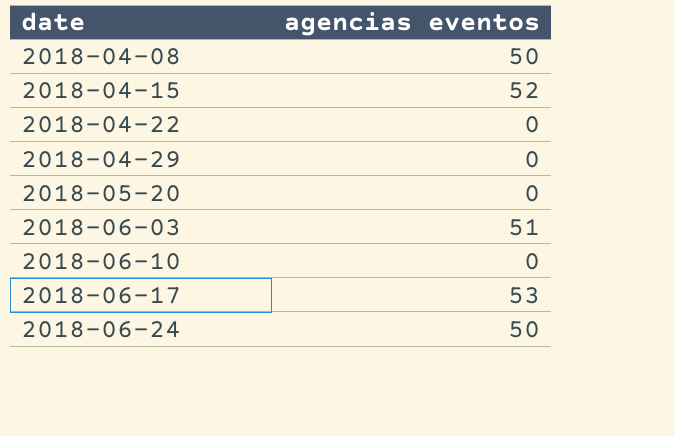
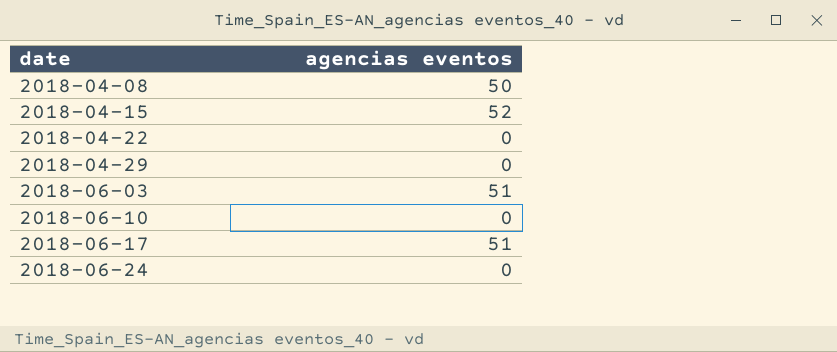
row 2018-05-20: 0 -> none
2018-06-17 | agencias eventos: 53 -> 51
2018-06-24 | agencias eventos: 50 -> 0

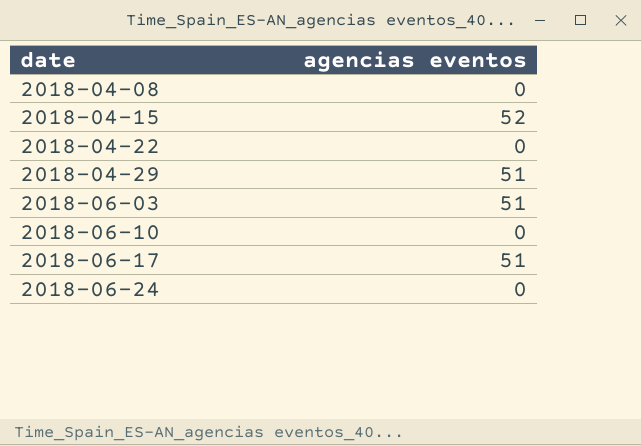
2018-04-08 | agencias eventos: 50 -> 0
2018-04-29 | agencias eventos: 0 -> 51

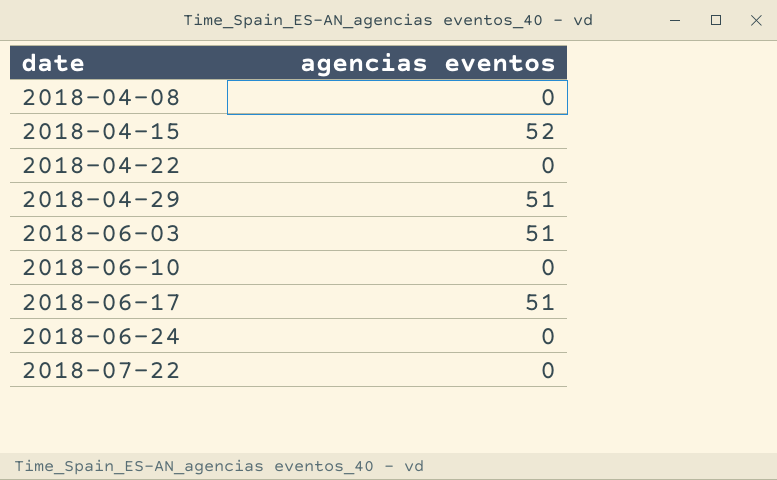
row 2018-07-22: none -> 0

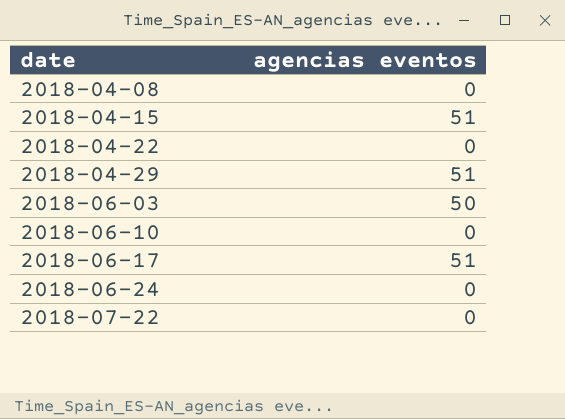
2018-04-15 | agencias eventos: 52 -> 51
2018-06-03 | agencias eventos: 51 -> 50

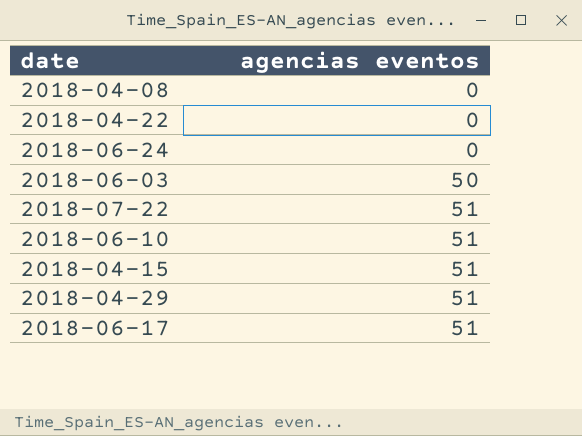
row order: date ascending -> agencias eventos ascending
2018-07-22 | agencias eventos: 0 -> 51
2018-06-10 | agencias eventos: 0 -> 51

